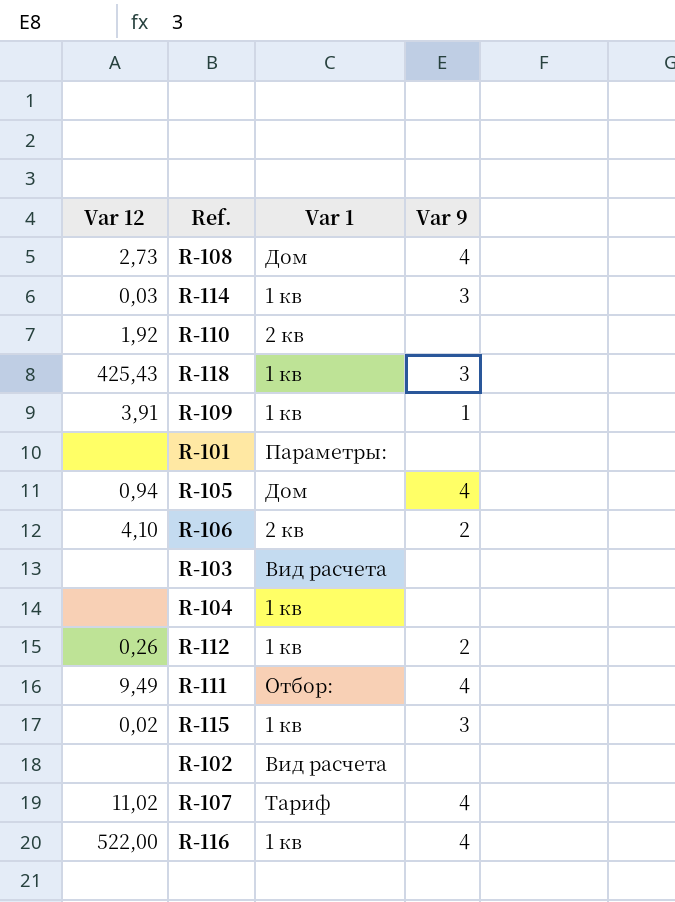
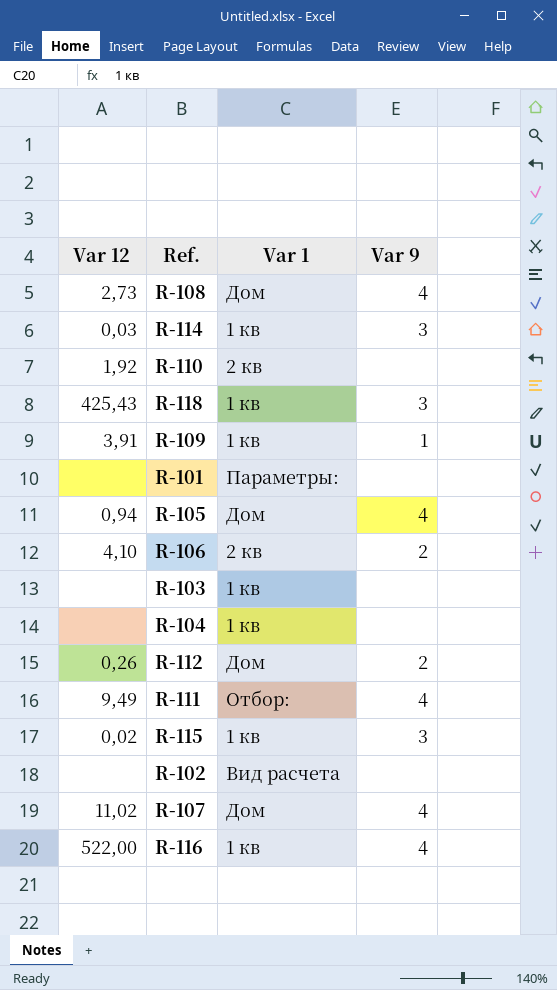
R-103 | Var 1: Вид расчета -> 1 кв
R-112 | Var 1: 1 кв -> Дом
R-107 | Var 1: Тариф -> Дом

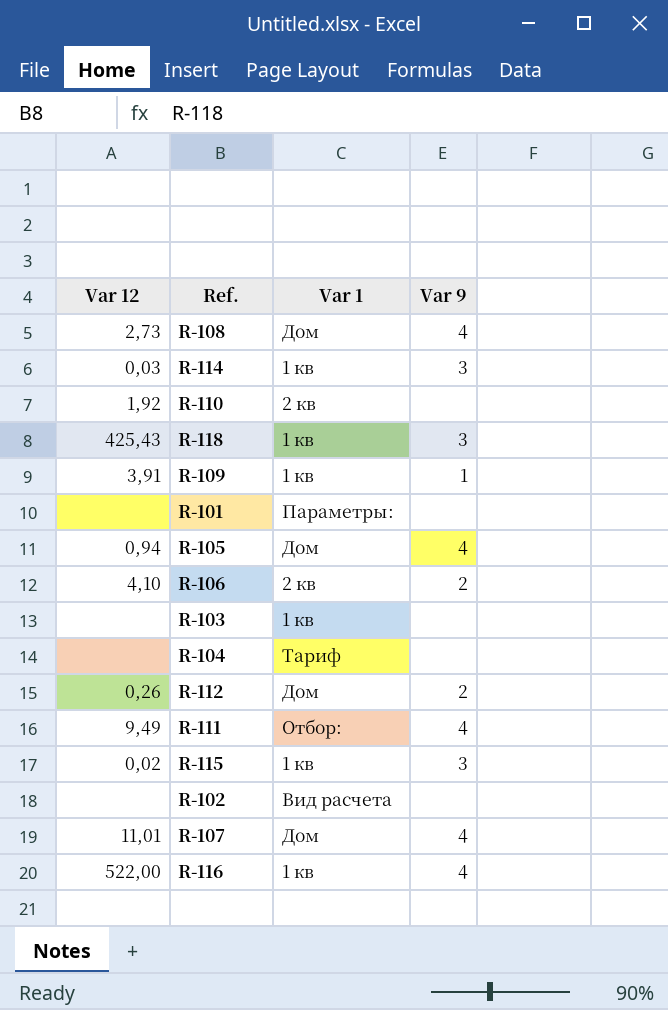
R-104 | Var 1: 1 кв -> Тариф
R-107 | Var 12: 11,02 -> 11,01

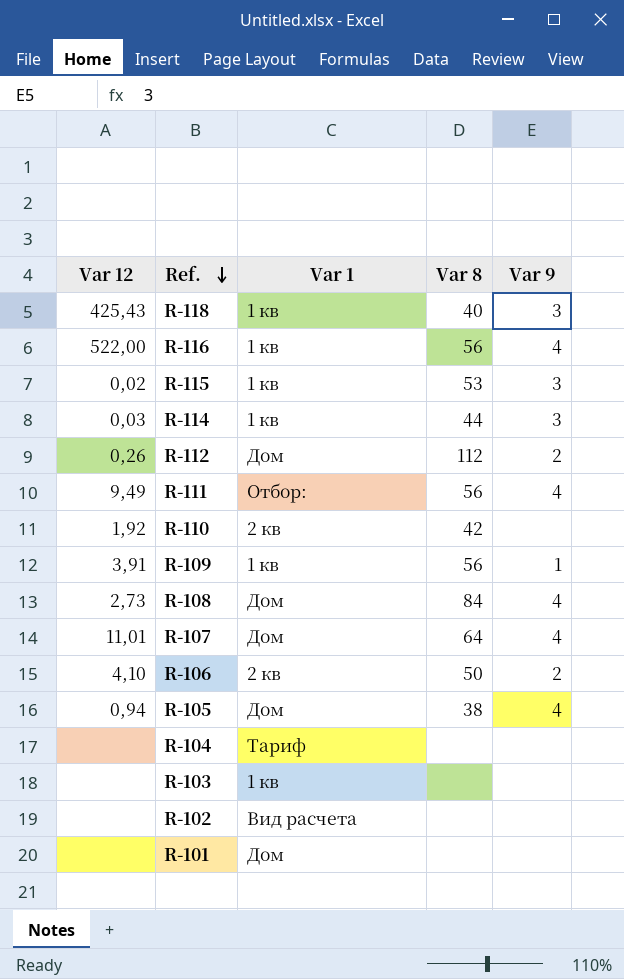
row order: none -> Ref. descending
column Var 8 | position: none -> 4
R-101 | Var 1: Параметры: -> Дом

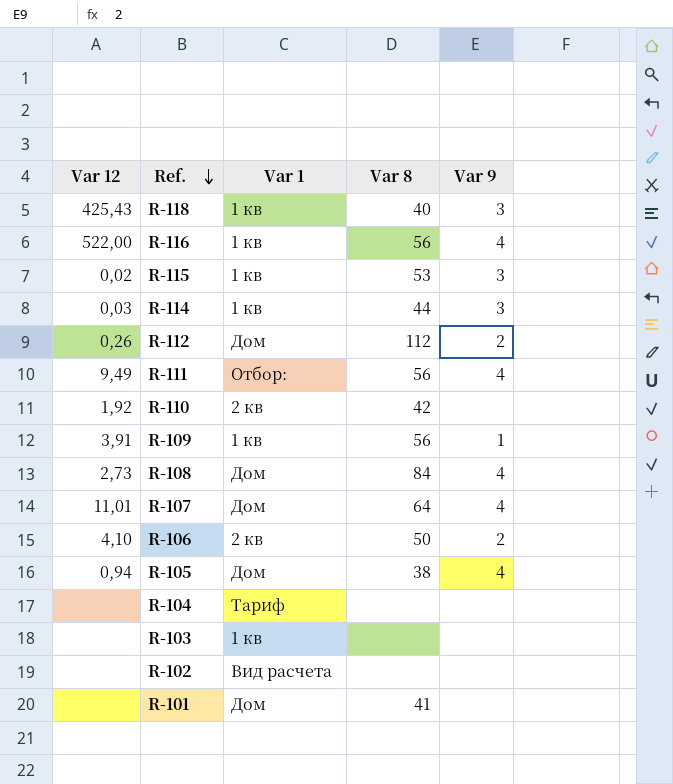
R-101 | Var 8: none -> 41

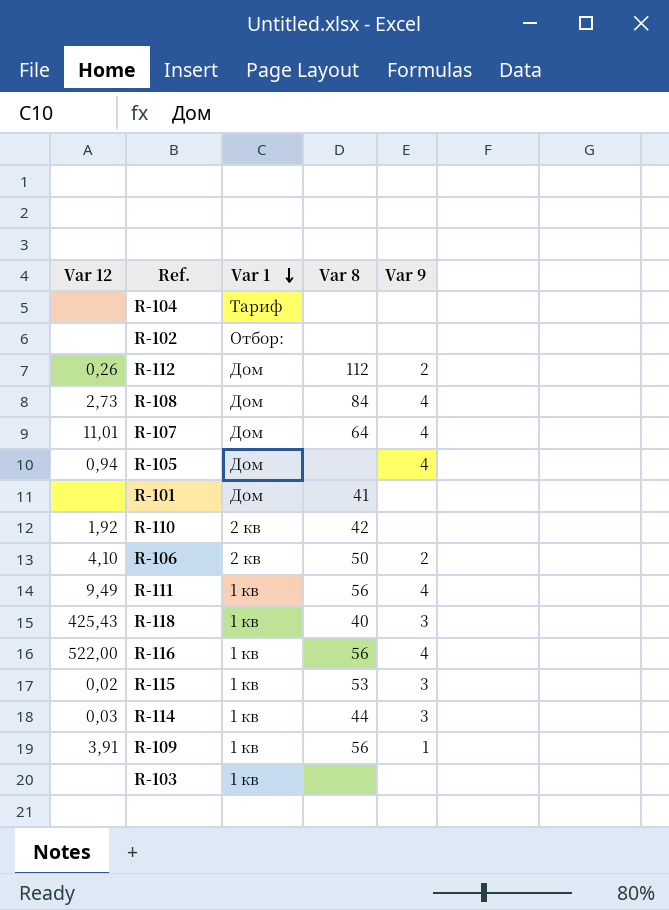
row order: Ref. descending -> Var 1 descending
R-102 | Var 1: Вид расчета -> Отбор:
R-105 | Var 8: 38 -> none
R-111 | Var 1: Отбор: -> 1 кв

